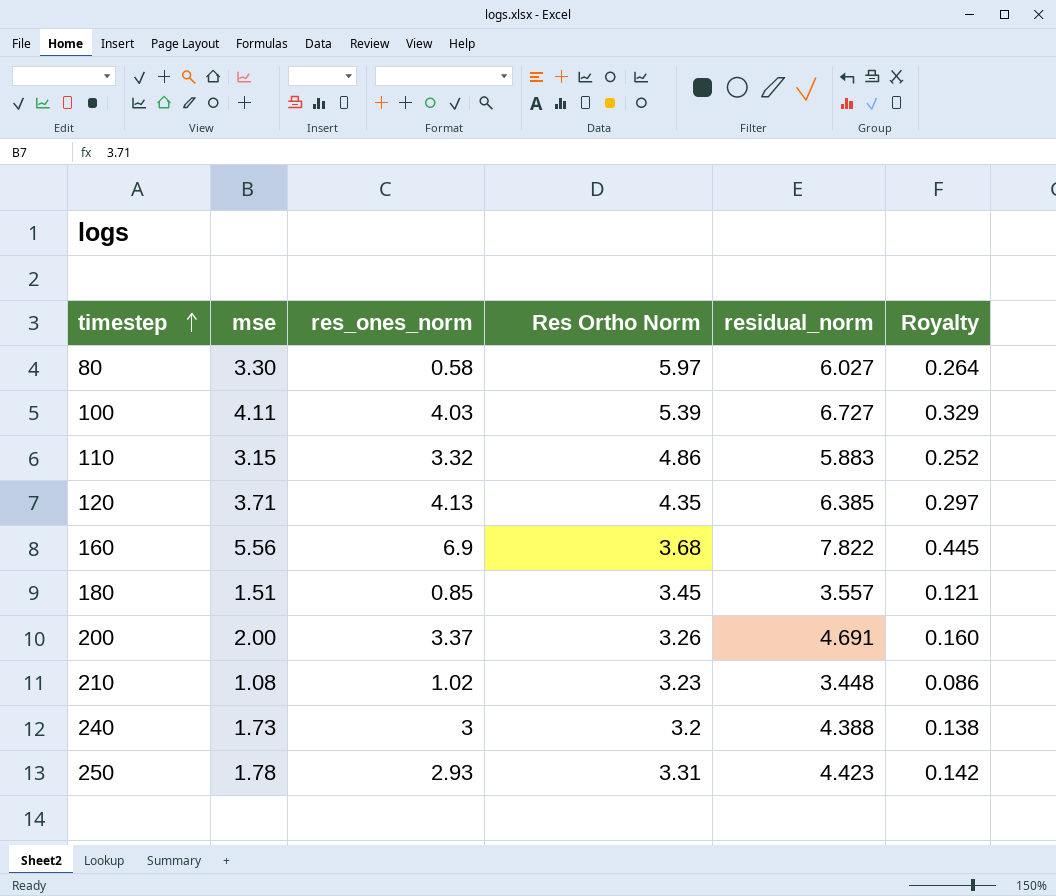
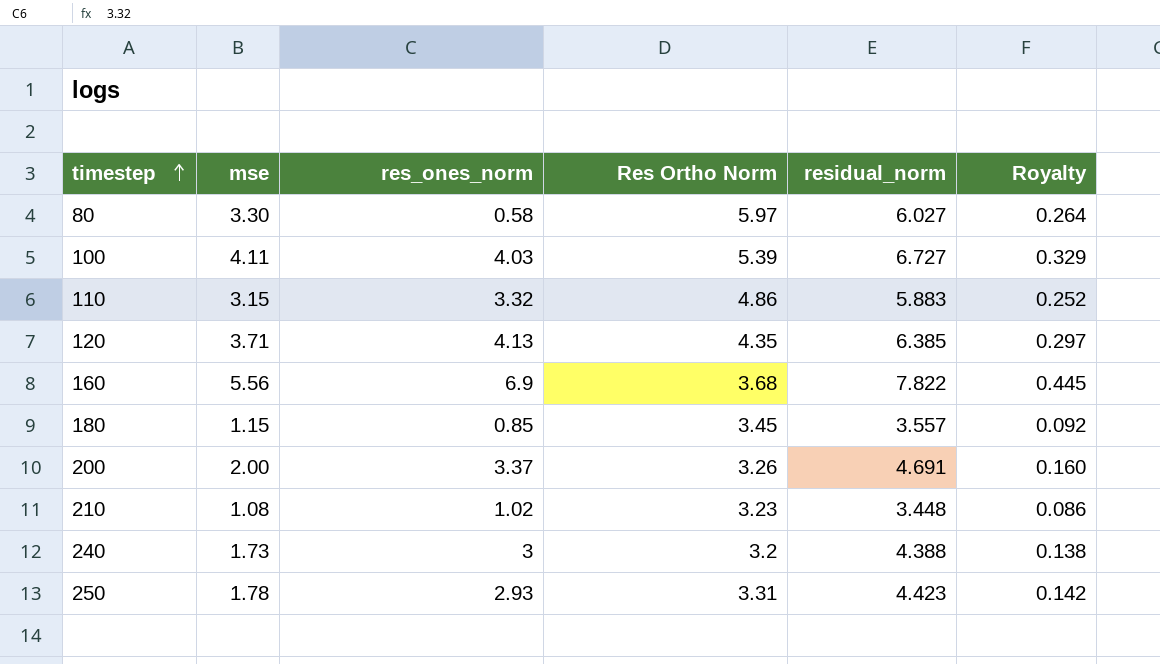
180 | mse: 1.51 -> 1.15
180 | Royalty: 0.121 -> 0.092

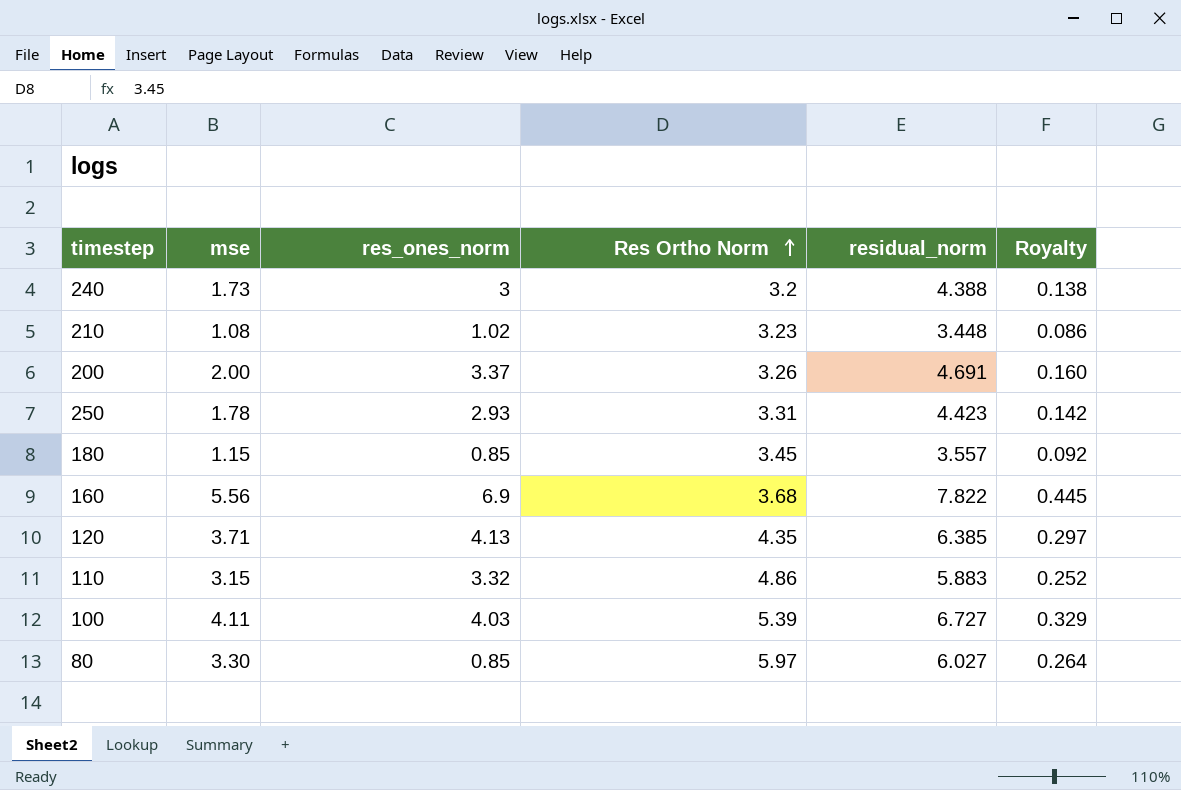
row order: timestep ascending -> Res Ortho Norm ascending
80 | res_ones_norm: 0.58 -> 0.85

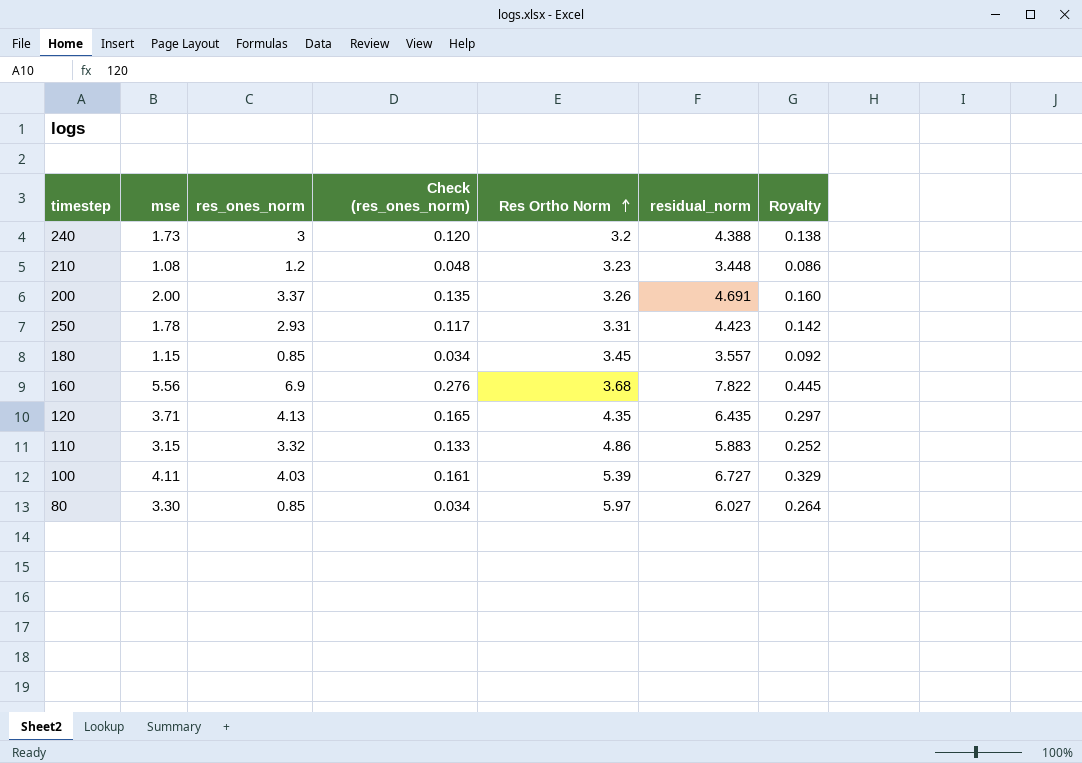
column Check (res_ones_norm) | formula: none -> [res_ones_norm] * 0.04
210 | res_ones_norm: 1.02 -> 1.2
120 | residual_norm: 6.385 -> 6.435

